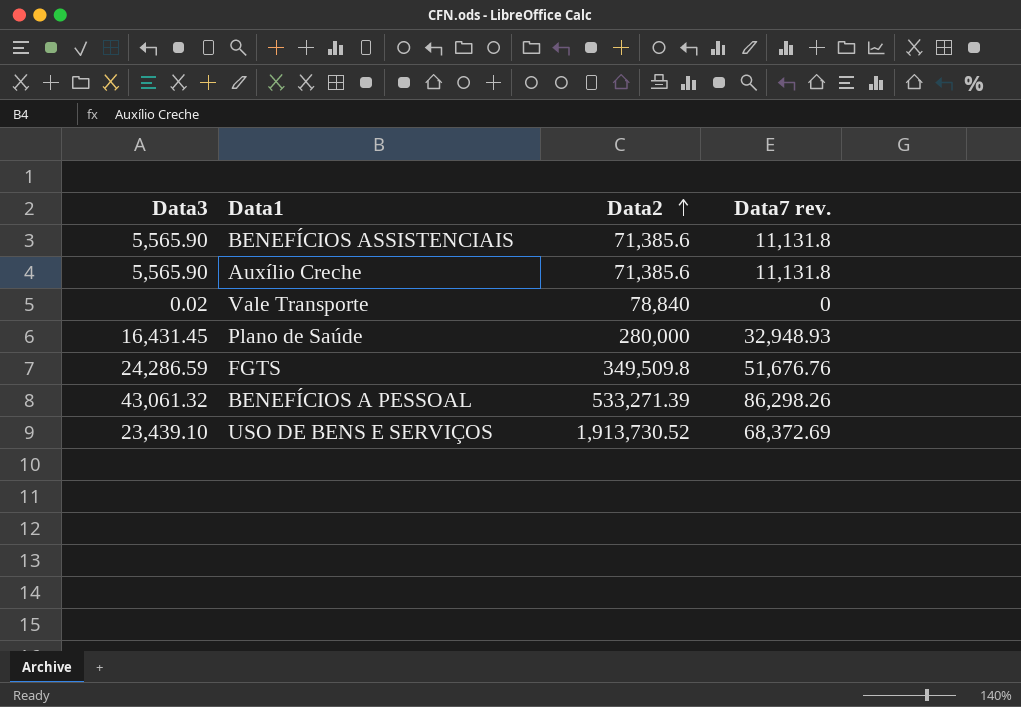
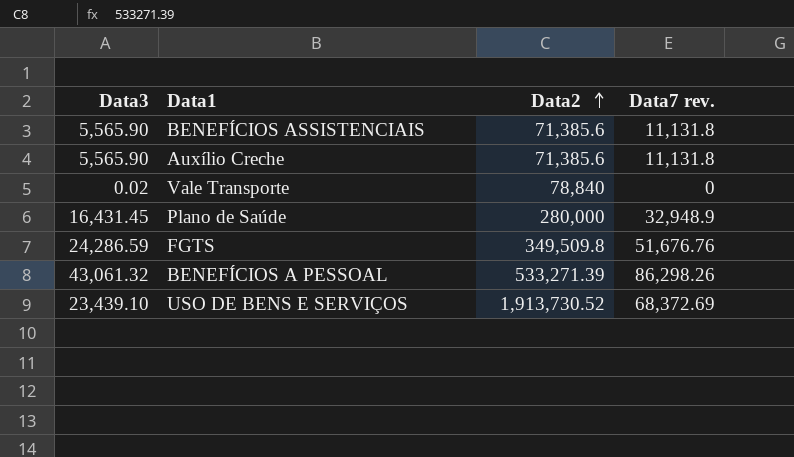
Plano de Saúde | Data7 rev.: 32,948.93 -> 32,948.9

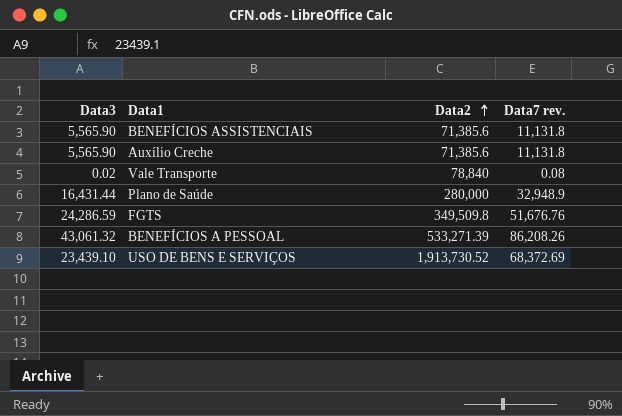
Vale Transporte | Data7 rev.: 0 -> 0.08
Plano de Saúde | Data3: 16,431.45 -> 16,431.44
BENEFÍCIOS A PESSOAL | Data7 rev.: 86,298.26 -> 86,208.26

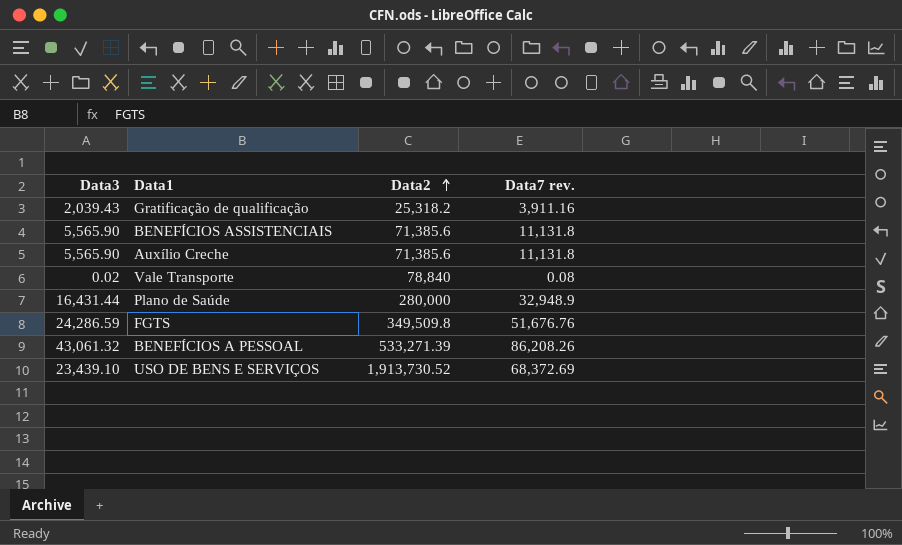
row Gratificação de qualificação: none -> 2,039.43 | 25,318.2 | 3,911.16

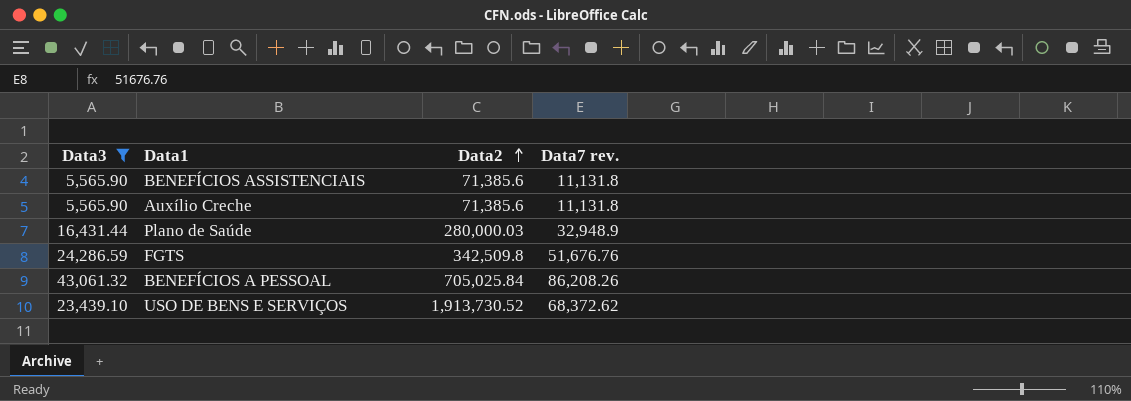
filter: none -> Data3 >= 5,565.90
Plano de Saúde | Data2: 280,000 -> 280,000.03
FGTS | Data2: 349,509.8 -> 342,509.8
BENEFÍCIOS A PESSOAL | Data2: 533,271.39 -> 705,025.84
USO DE BENS E SERVIÇOS | Data7 rev.: 68,372.69 -> 68,372.62

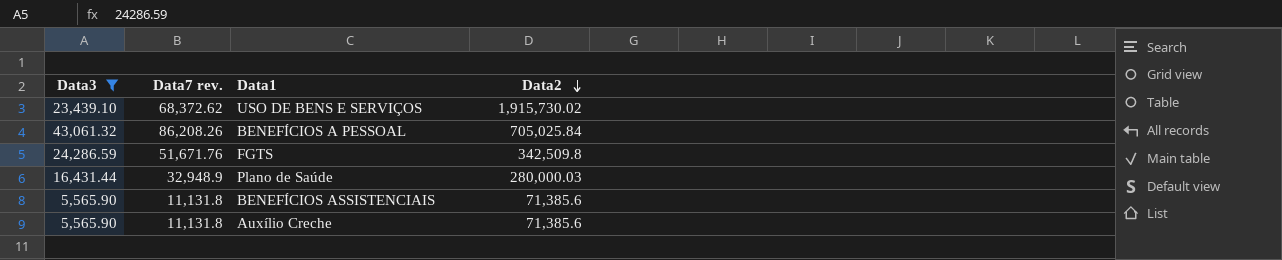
row order: Data2 ascending -> Data2 descending
column Data7 rev. | position: 4 -> 2
USO DE BENS E SERVIÇOS | Data2: 1,913,730.52 -> 1,915,730.02
FGTS | Data7 rev.: 51,676.76 -> 51,671.76

